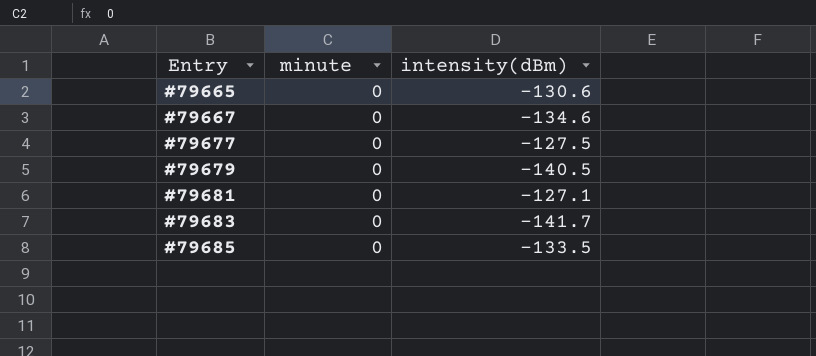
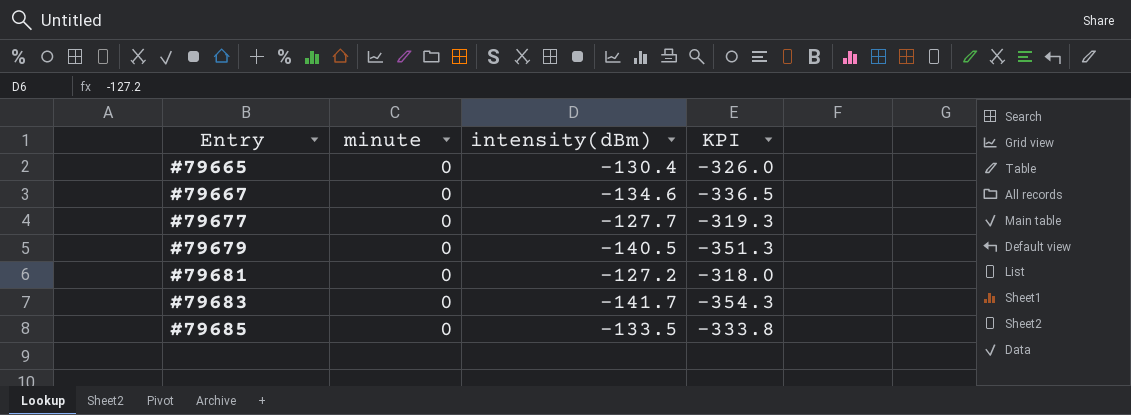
column KPI | formula: none -> [intensity(dBm)] * 2.5
#79665 | intensity(dBm): -130.6 -> -130.4
#79677 | intensity(dBm): -127.5 -> -127.7
#79681 | intensity(dBm): -127.1 -> -127.2

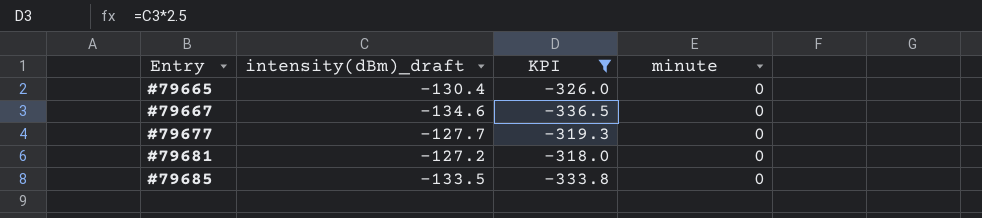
filter: none -> KPI >= -336.5
column name: intensity(dBm) -> intensity(dBm)_draft
column minute | position: 2 -> 4

